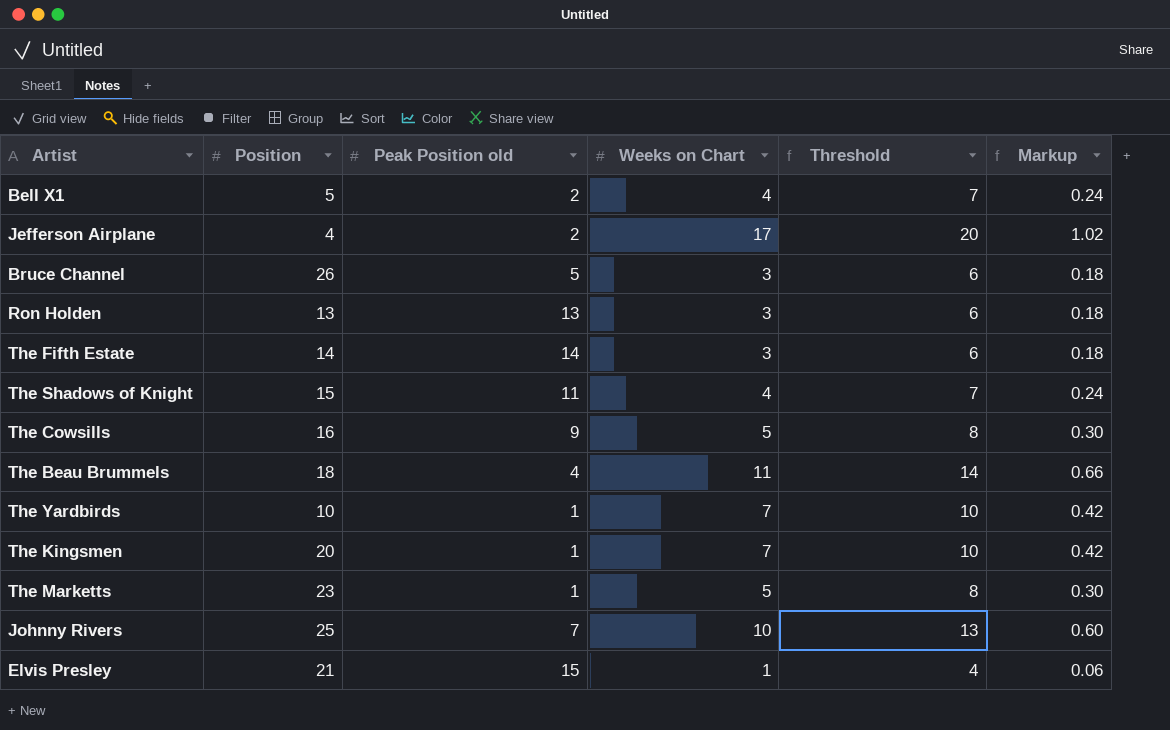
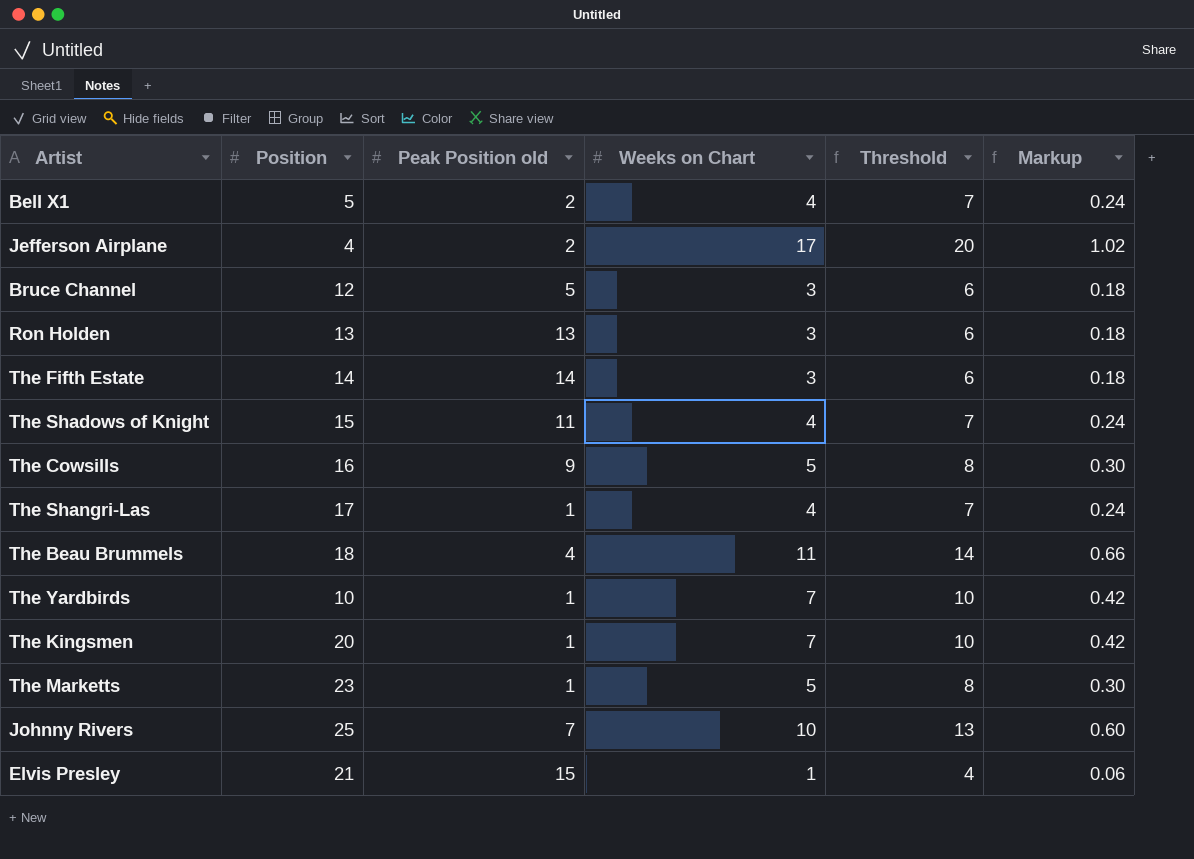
Bruce Channel | Position: 26 -> 12
row The Shangri-Las: none -> 17 | 1 | 4 | 7 | 0.24

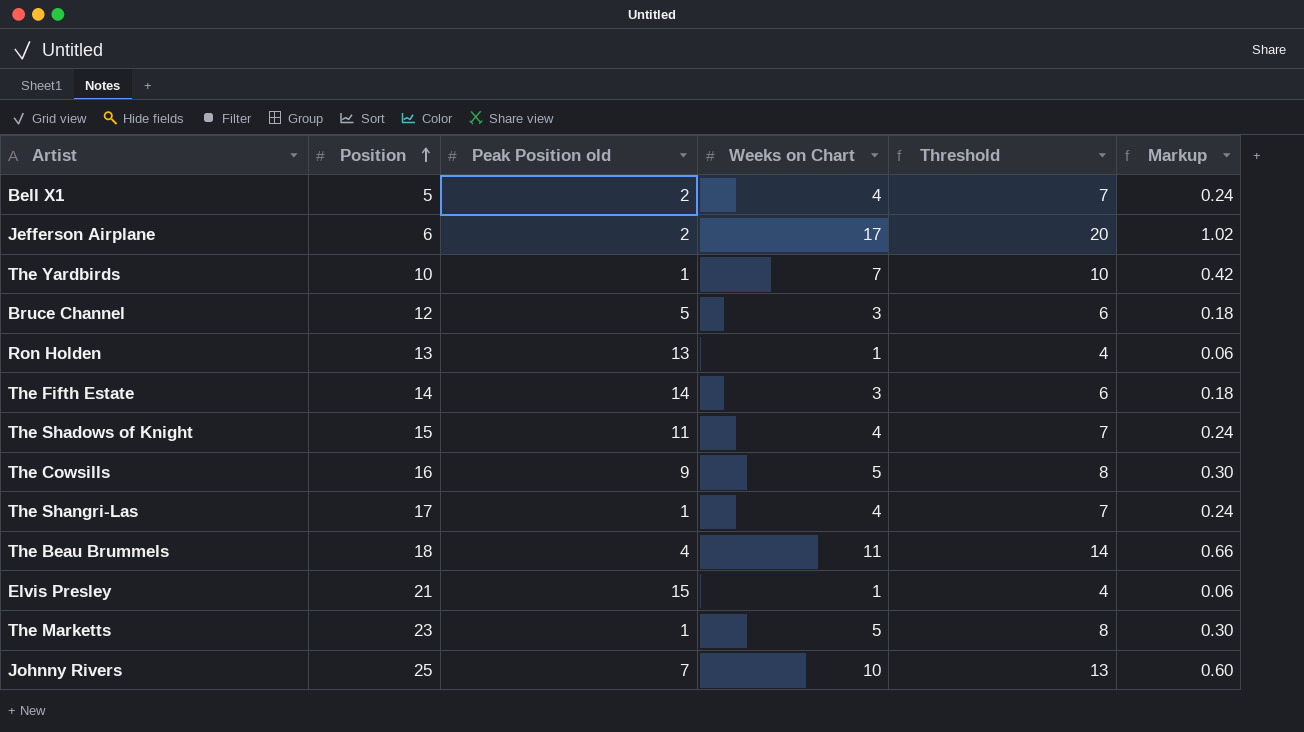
row order: none -> Position ascending
row The Kingsmen: 20 | 1 | 7 | 10 | 0.42 -> none
Jefferson Airplane | Position: 4 -> 6
Ron Holden | Weeks on Chart: 3 -> 1
Ron Holden | Threshold: 6 -> 4
Ron Holden | Markup: 0.18 -> 0.06

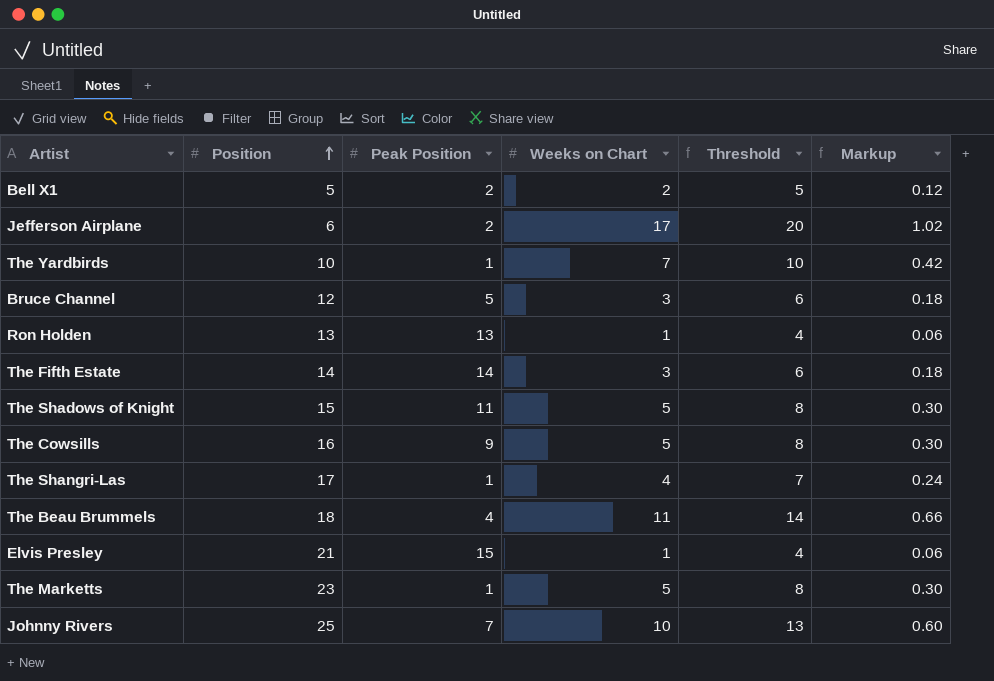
column name: Peak Position old -> Peak Position
Bell X1 | Weeks on Chart: 4 -> 2
Bell X1 | Threshold: 7 -> 5
Bell X1 | Markup: 0.24 -> 0.12
The Shadows of Knight | Weeks on Chart: 4 -> 5
The Shadows of Knight | Threshold: 7 -> 8
The Shadows of Knight | Markup: 0.24 -> 0.30

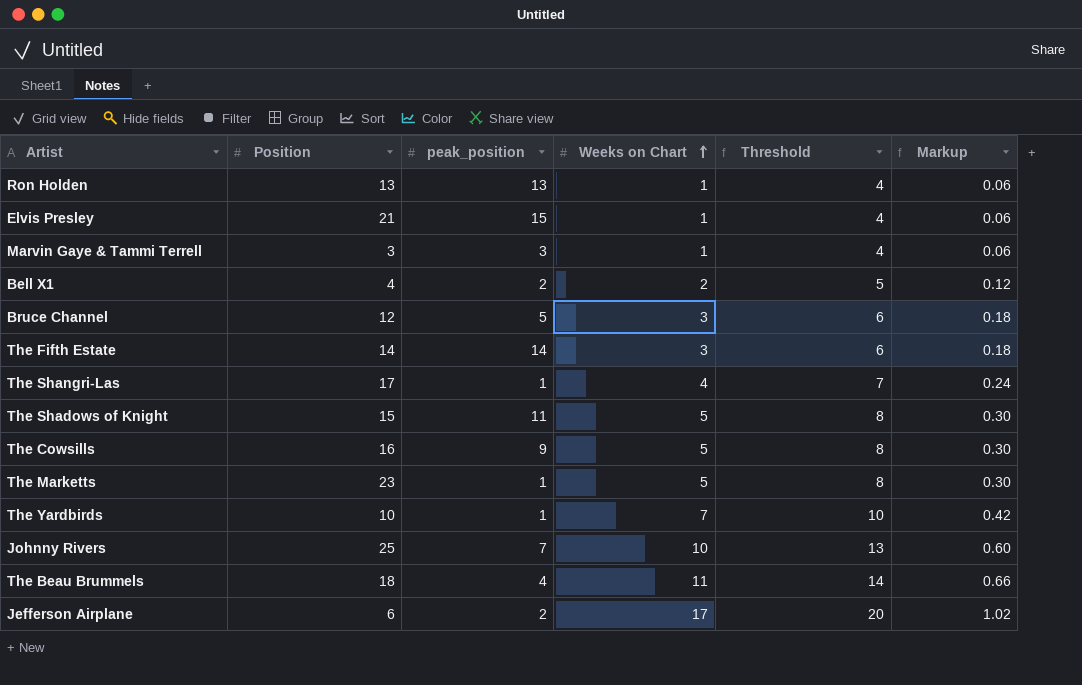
row order: Position ascending -> Weeks on Chart ascending
column name: Peak Position -> peak_position
row Marvin Gaye & Tammi Terrell: none -> 3 | 3 | 1 | 4 | 0.06
Bell X1 | Position: 5 -> 4

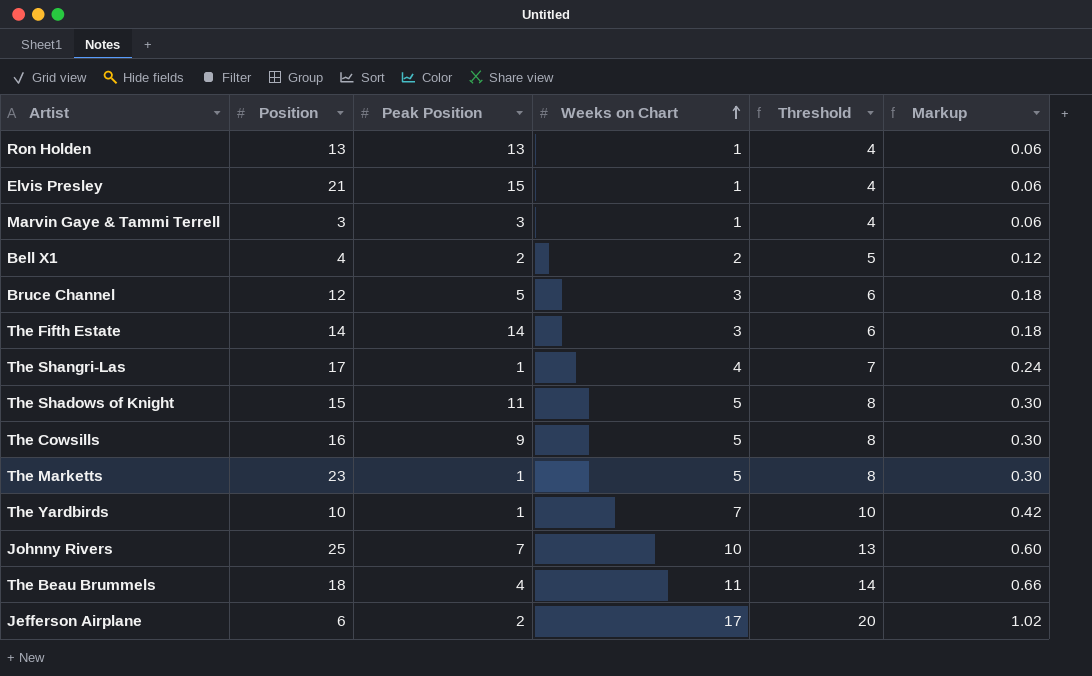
column name: peak_position -> Peak Position

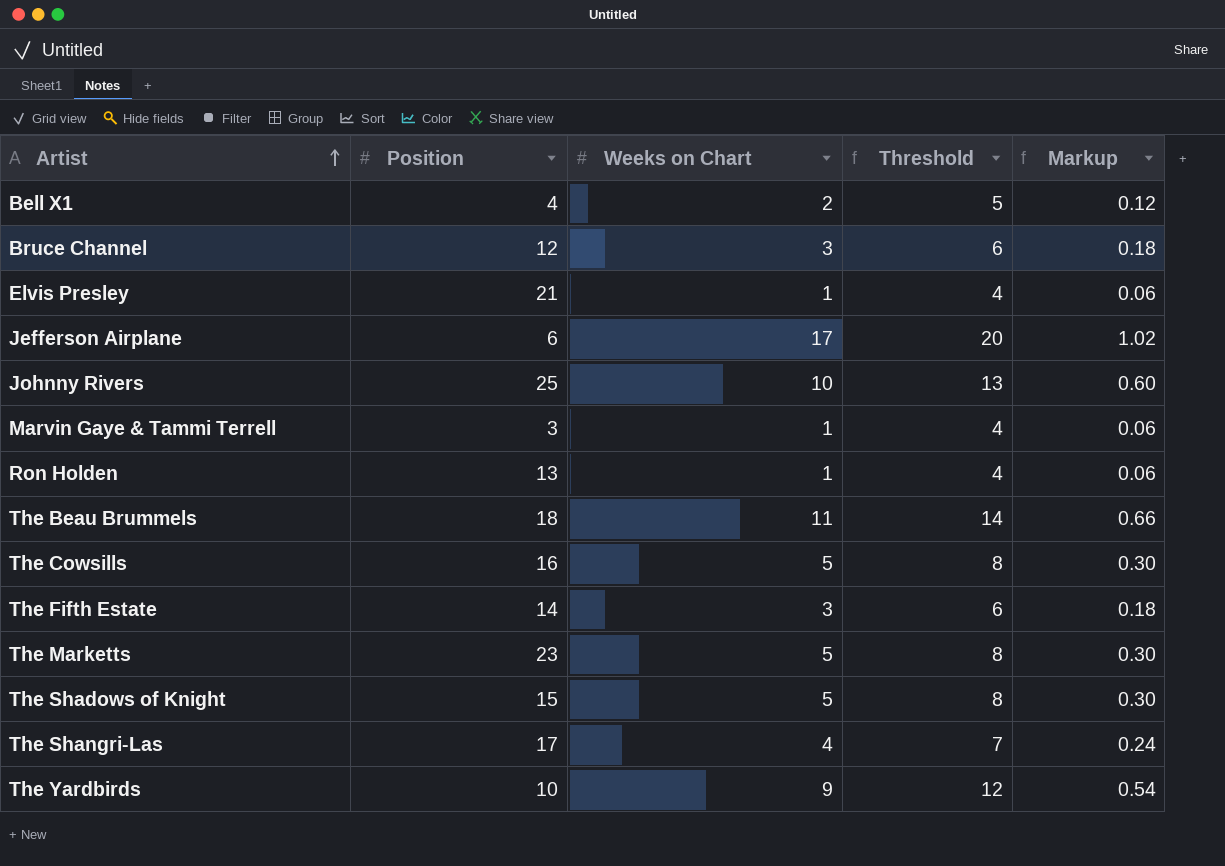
row order: Weeks on Chart ascending -> Artist ascending
column Peak Position | position: 3 -> none
The Yardbirds | Weeks on Chart: 7 -> 9
The Yardbirds | Threshold: 10 -> 12
The Yardbirds | Markup: 0.42 -> 0.54

